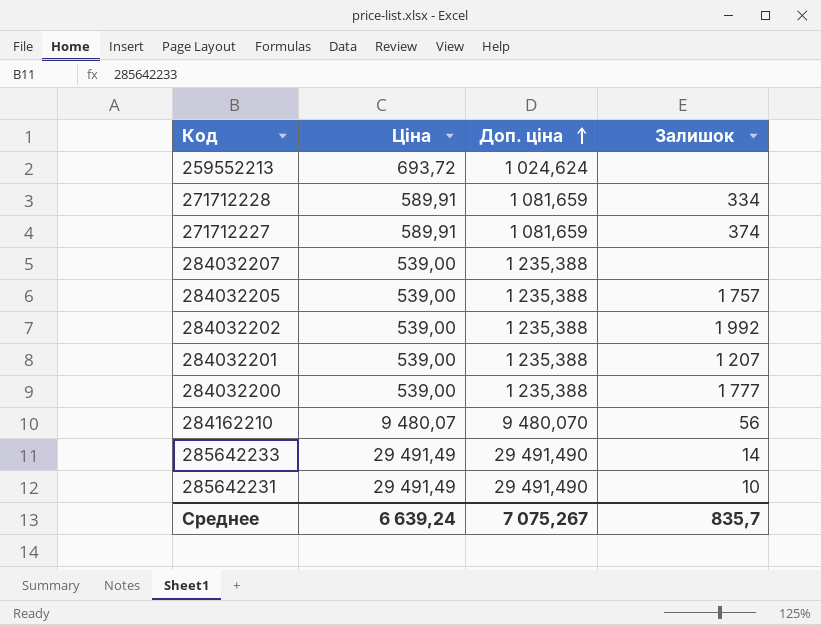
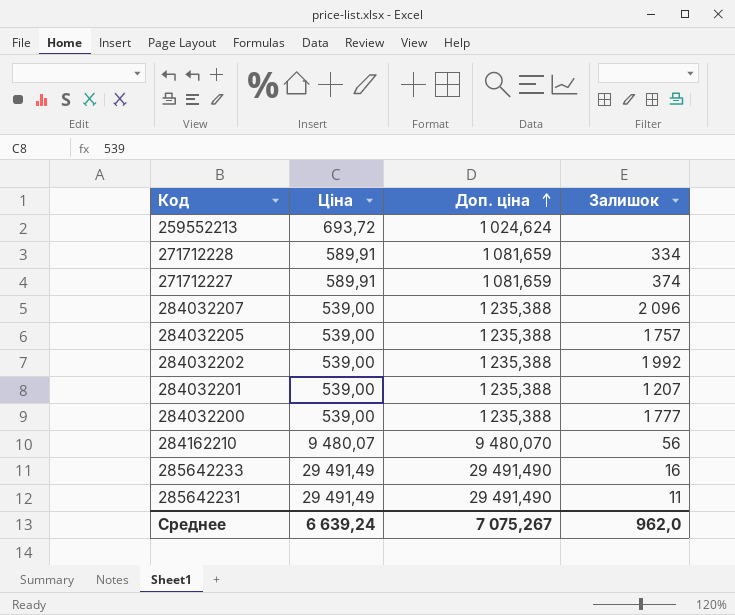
284032207 | Залишок: none -> 2 096
285642233 | Залишок: 14 -> 16
285642231 | Залишок: 10 -> 11
Среднее | Залишок: 835,7 -> 962,0

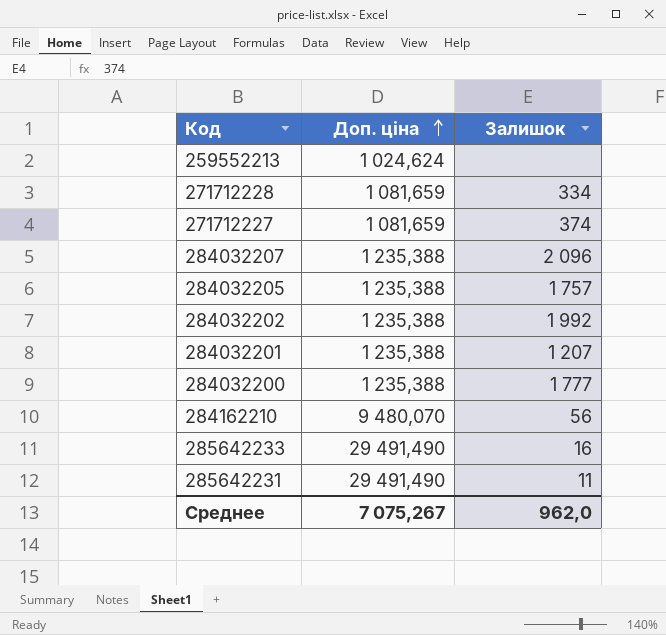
column Ціна | position: 2 -> none

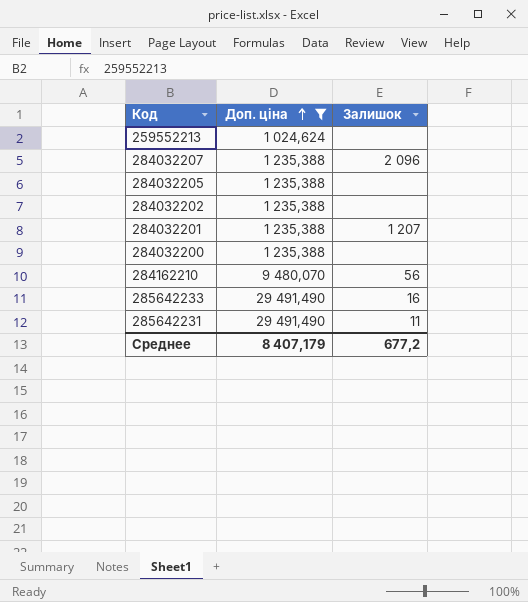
filter: none -> Доп. ціна != 1 081,659
284032205 | Залишок: 1 757 -> none
284032202 | Залишок: 1 992 -> none
284032200 | Залишок: 1 777 -> none
Среднее | Доп. ціна: 7 075,267 -> 8 407,179
Среднее | Залишок: 962,0 -> 677,2

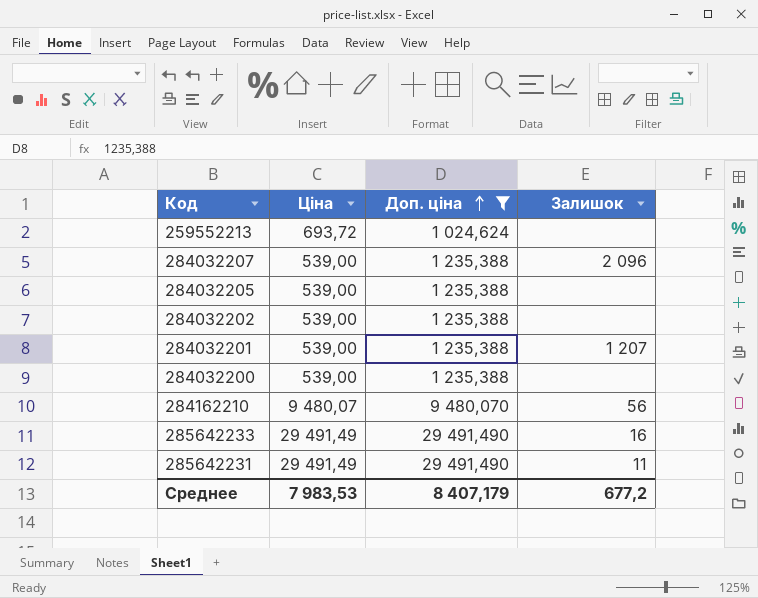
column Ціна | position: none -> 2

